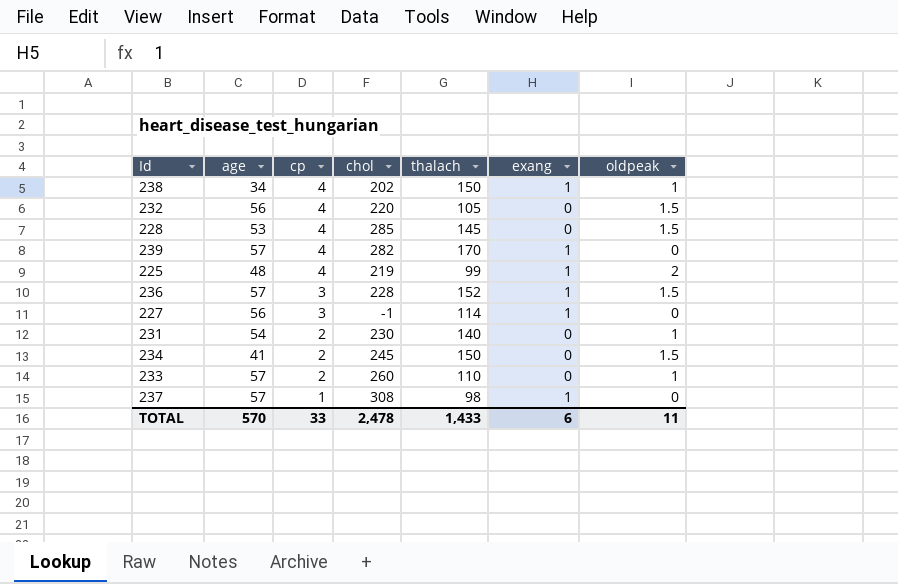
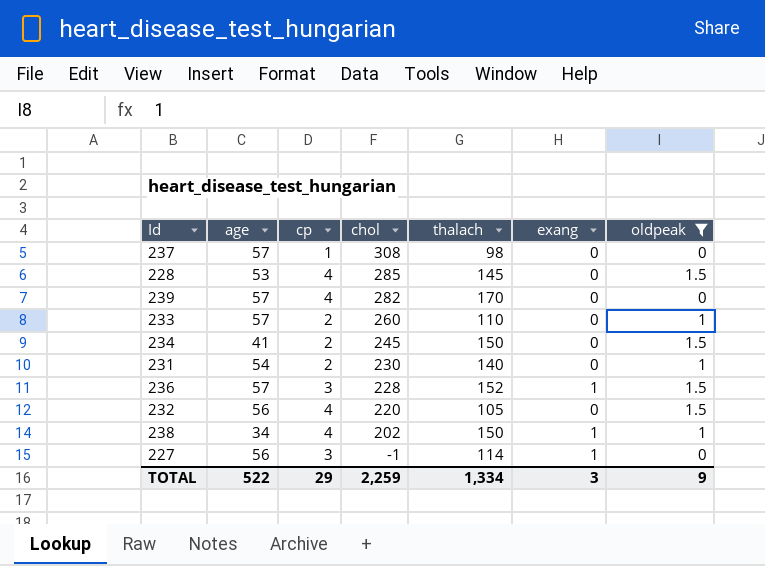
filter: none -> oldpeak != 2
row order: cp descending -> chol descending
237 | exang: 1 -> 0
239 | exang: 1 -> 0
TOTAL | age: 570 -> 522
TOTAL | cp: 33 -> 29
TOTAL | chol: 2,478 -> 2,259
TOTAL | thalach: 1,433 -> 1,334
TOTAL | exang: 6 -> 3
TOTAL | oldpeak: 11 -> 9

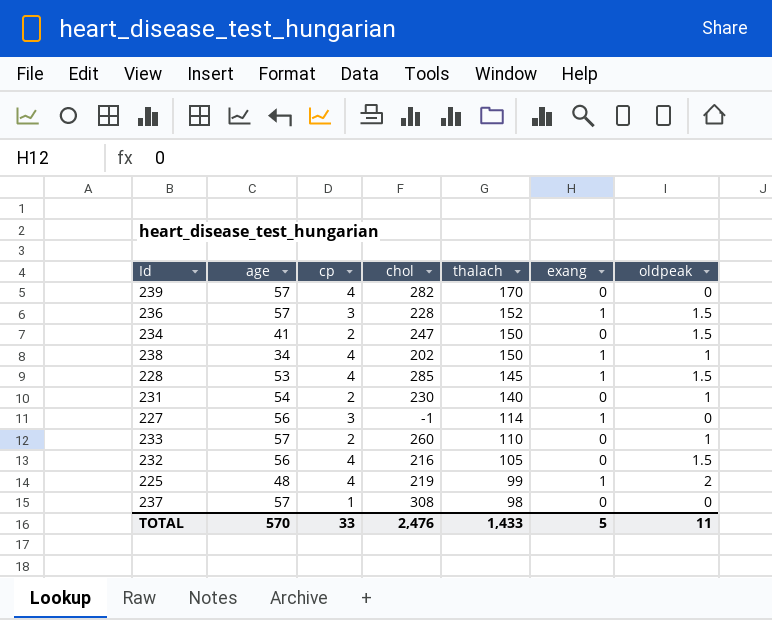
filter: oldpeak != 2 -> none
row order: chol descending -> thalach descending
234 | chol: 245 -> 247
228 | exang: 0 -> 1
232 | chol: 220 -> 216
TOTAL | age: 522 -> 570
TOTAL | cp: 29 -> 33
TOTAL | chol: 2,259 -> 2,476
TOTAL | thalach: 1,334 -> 1,433
TOTAL | exang: 3 -> 5
TOTAL | oldpeak: 9 -> 11

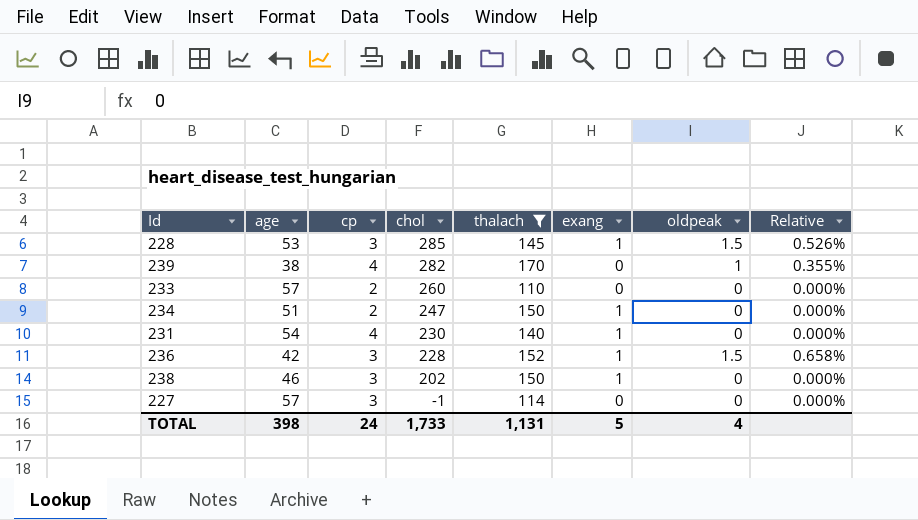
filter: none -> thalach >= 110
row order: thalach descending -> chol descending
column Relative | formula: none -> [oldpeak] / [chol]
228 | cp: 4 -> 3
239 | age: 57 -> 38
239 | oldpeak: 0 -> 1
233 | oldpeak: 1 -> 0
234 | age: 41 -> 51
234 | exang: 0 -> 1
234 | oldpeak: 1.5 -> 0
231 | cp: 2 -> 4
231 | exang: 0 -> 1
231 | oldpeak: 1 -> 0
236 | age: 57 -> 42
238 | age: 34 -> 46
238 | cp: 4 -> 3
238 | oldpeak: 1 -> 0
227 | age: 56 -> 57
227 | exang: 1 -> 0
TOTAL | age: 570 -> 398
TOTAL | cp: 33 -> 24
TOTAL | chol: 2,476 -> 1,733
TOTAL | thalach: 1,433 -> 1,131
TOTAL | oldpeak: 11 -> 4

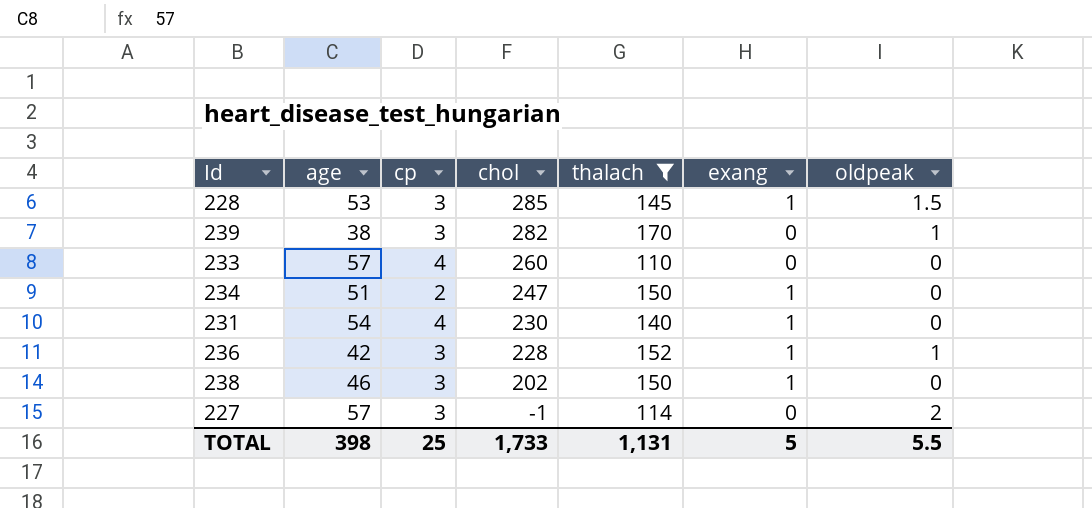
column Relative | formula: [oldpeak] / [chol] -> none
239 | cp: 4 -> 3
233 | cp: 2 -> 4
236 | oldpeak: 1.5 -> 1
227 | oldpeak: 0 -> 2
TOTAL | cp: 24 -> 25
TOTAL | oldpeak: 4 -> 5.5

